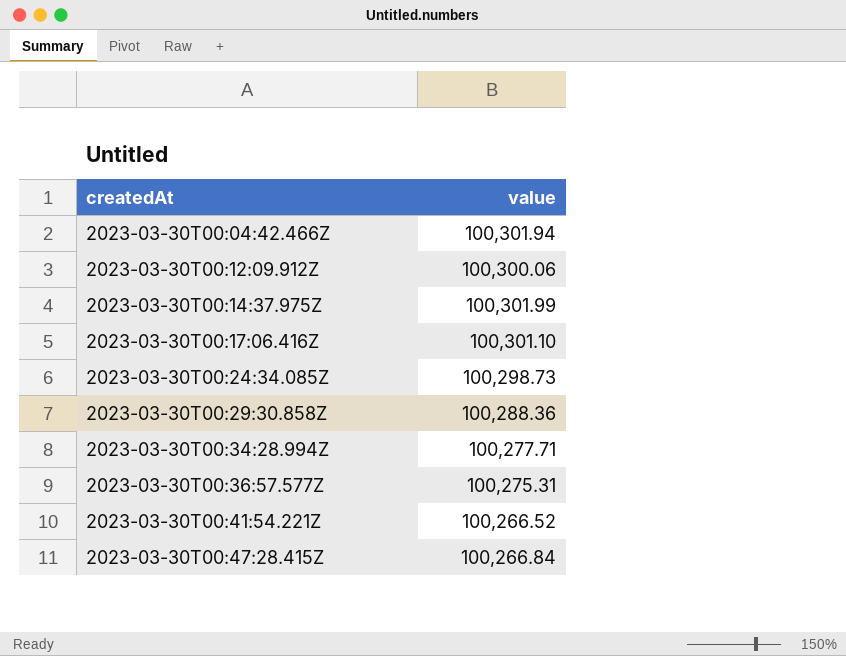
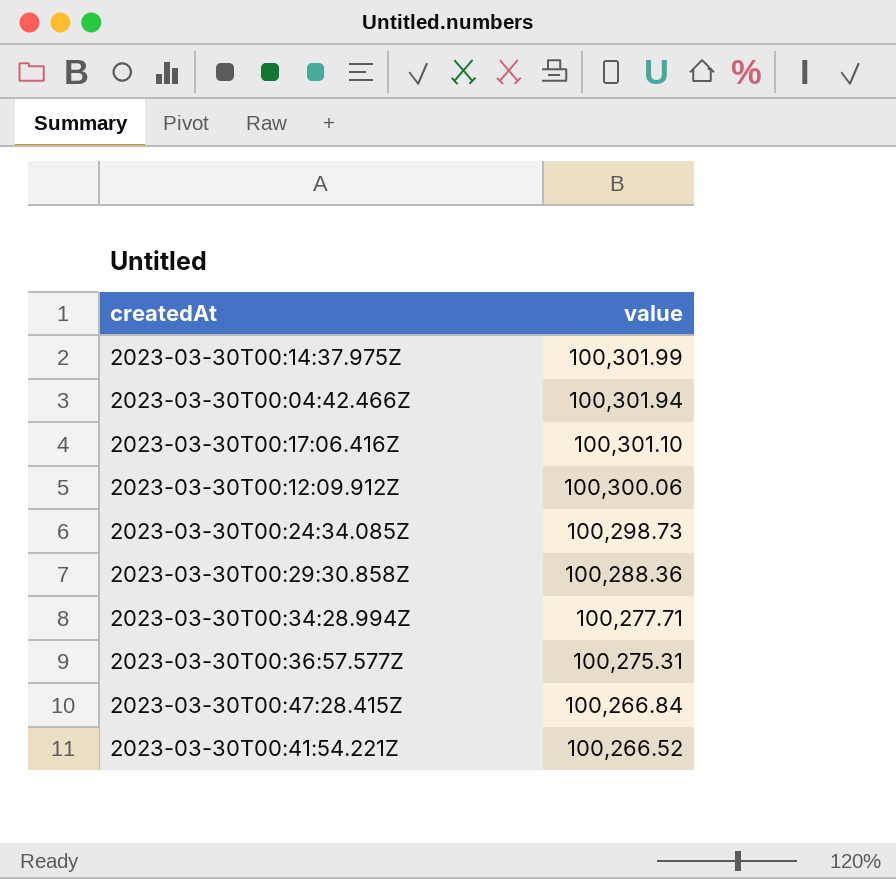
row order: createdAt ascending -> value descending

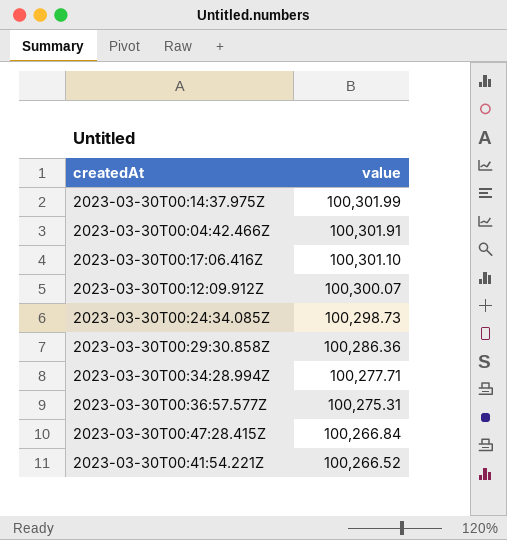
2023-03-30T00:04:42.466Z | value: 100,301.94 -> 100,301.91
2023-03-30T00:12:09.912Z | value: 100,300.06 -> 100,300.07
2023-03-30T00:29:30.858Z | value: 100,288.36 -> 100,286.36

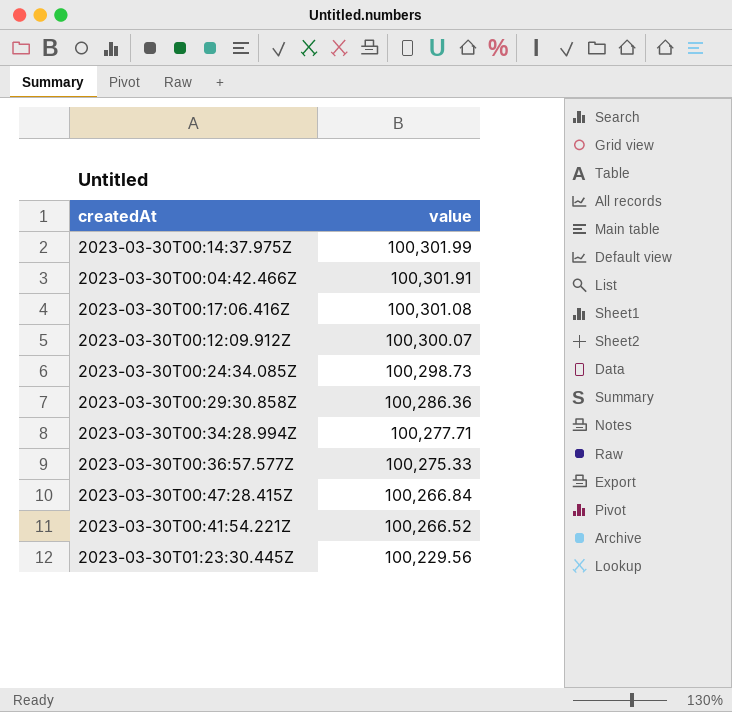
2023-03-30T00:17:06.416Z | value: 100,301.10 -> 100,301.08
2023-03-30T00:36:57.577Z | value: 100,275.31 -> 100,275.33
row 2023-03-30T01:23:30.445Z: none -> 100,229.56

